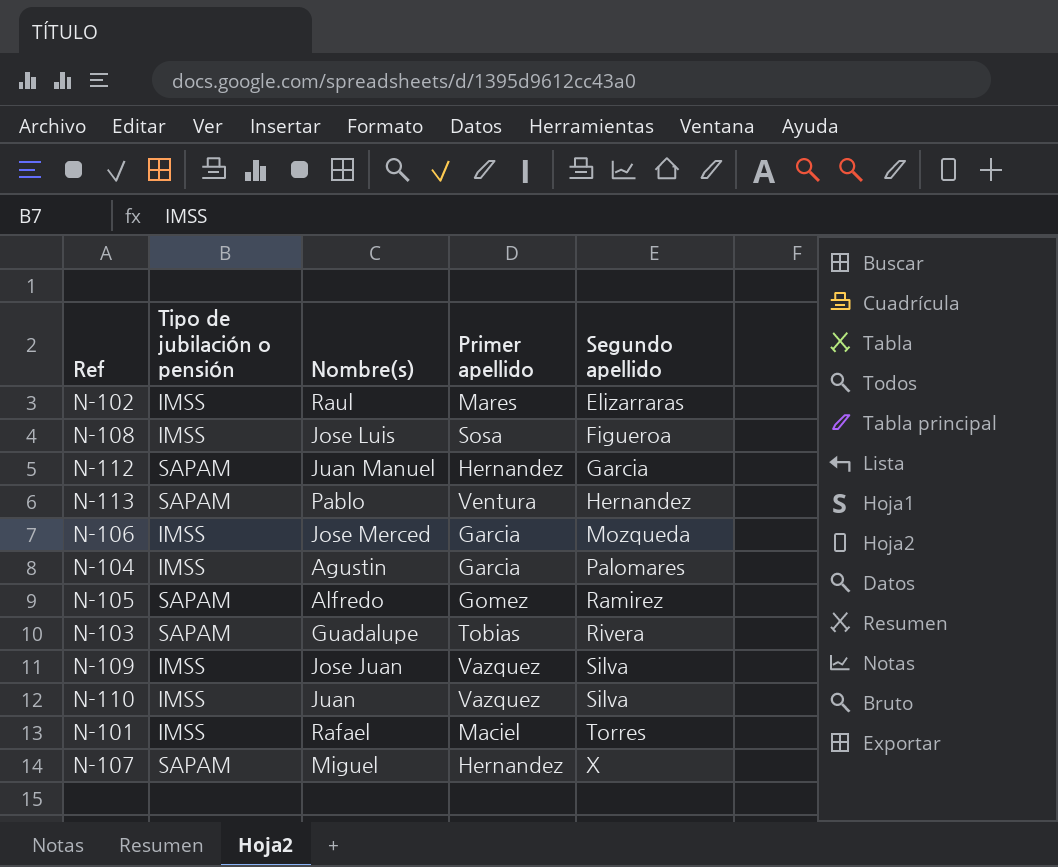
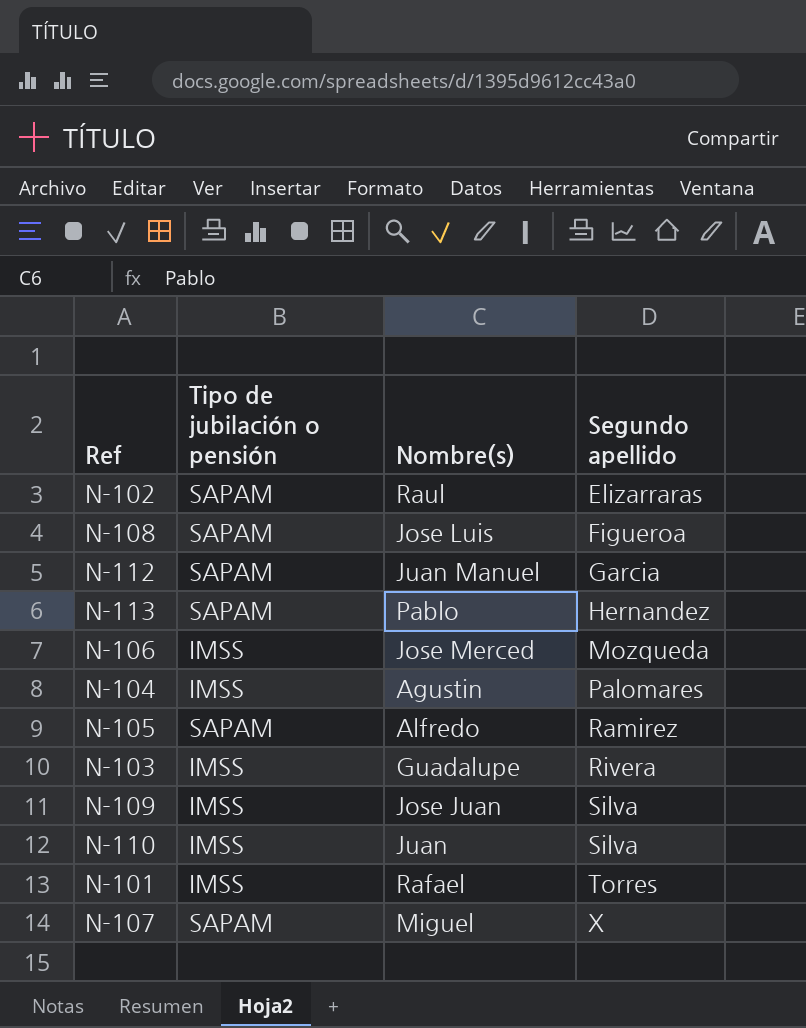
column Primer apellido | position: 4 -> none
N-102 | Tipo de jubilación o pensión: IMSS -> SAPAM
N-108 | Tipo de jubilación o pensión: IMSS -> SAPAM
N-103 | Tipo de jubilación o pensión: SAPAM -> IMSS

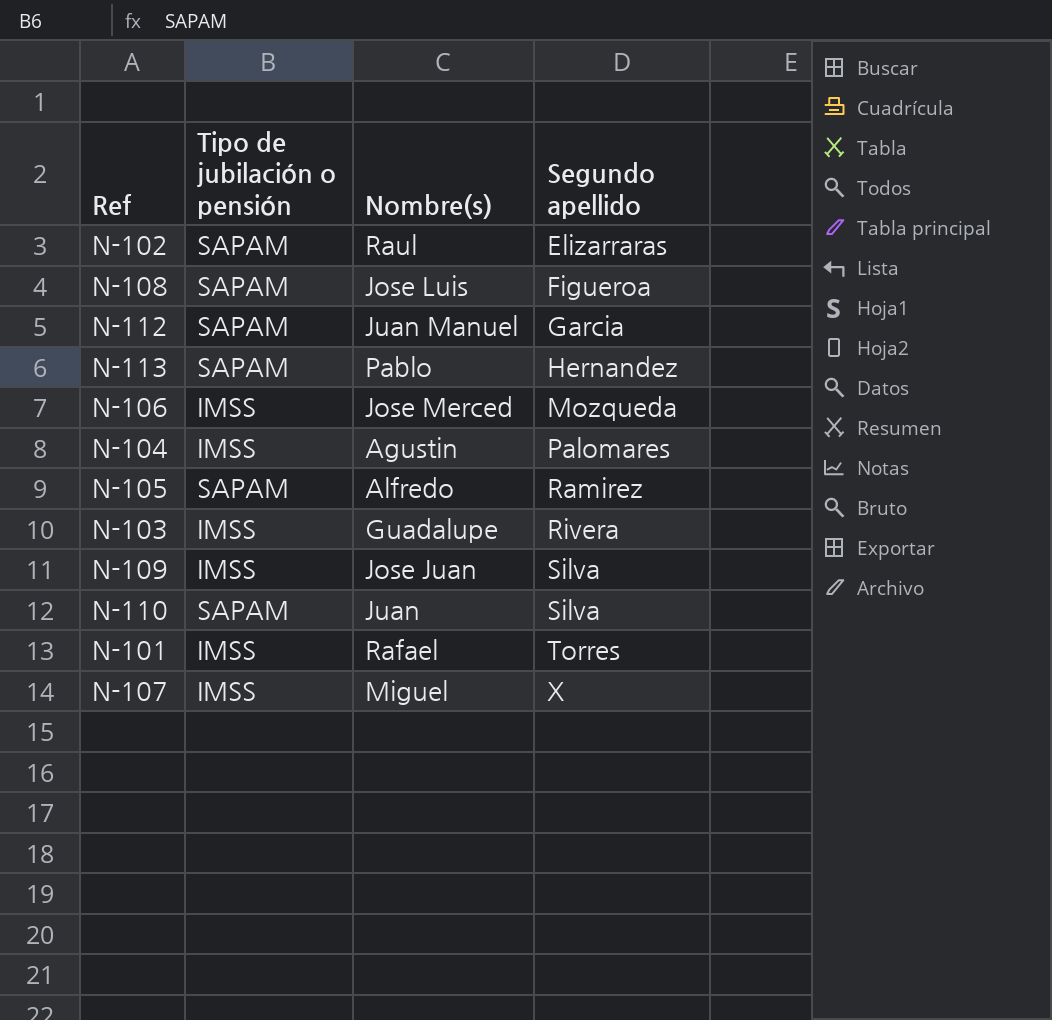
N-110 | Tipo de jubilación o pensión: IMSS -> SAPAM
N-107 | Tipo de jubilación o pensión: SAPAM -> IMSS

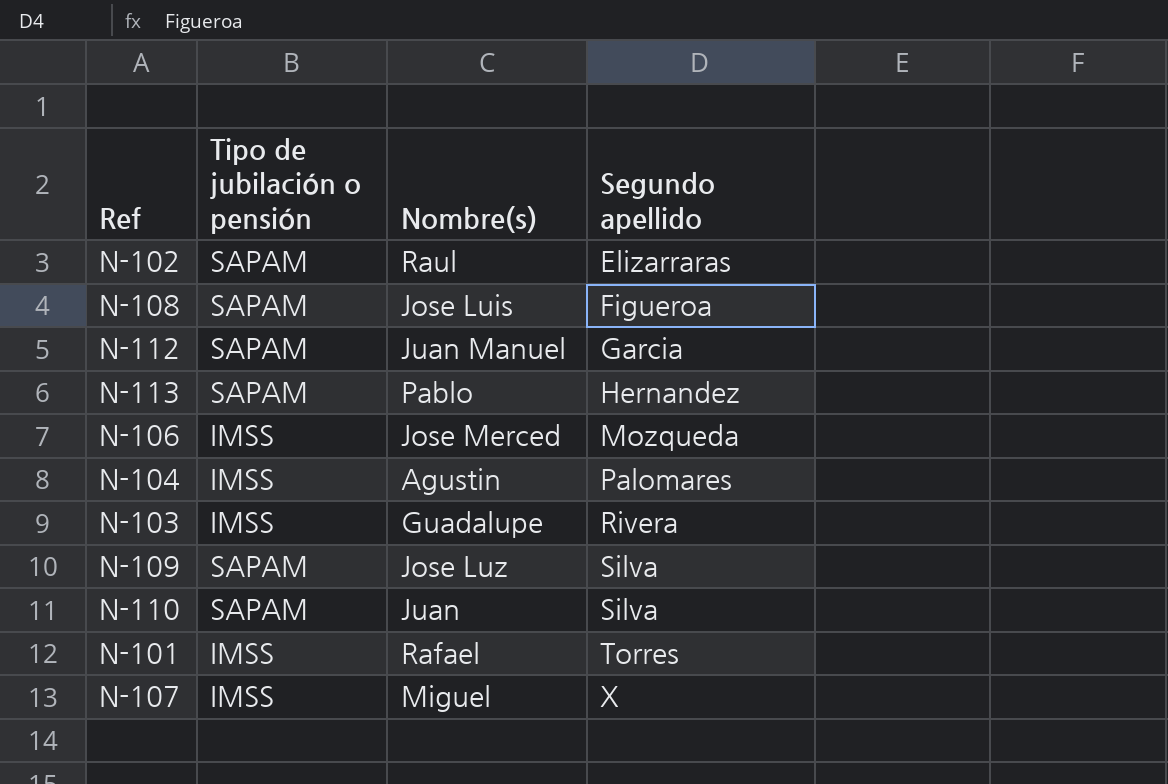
row N-105: SAPAM | Alfredo | Ramirez -> none
N-109 | Tipo de jubilación o pensión: IMSS -> SAPAM
N-109 | Nombre(s): Jose Juan -> Jose Luz

